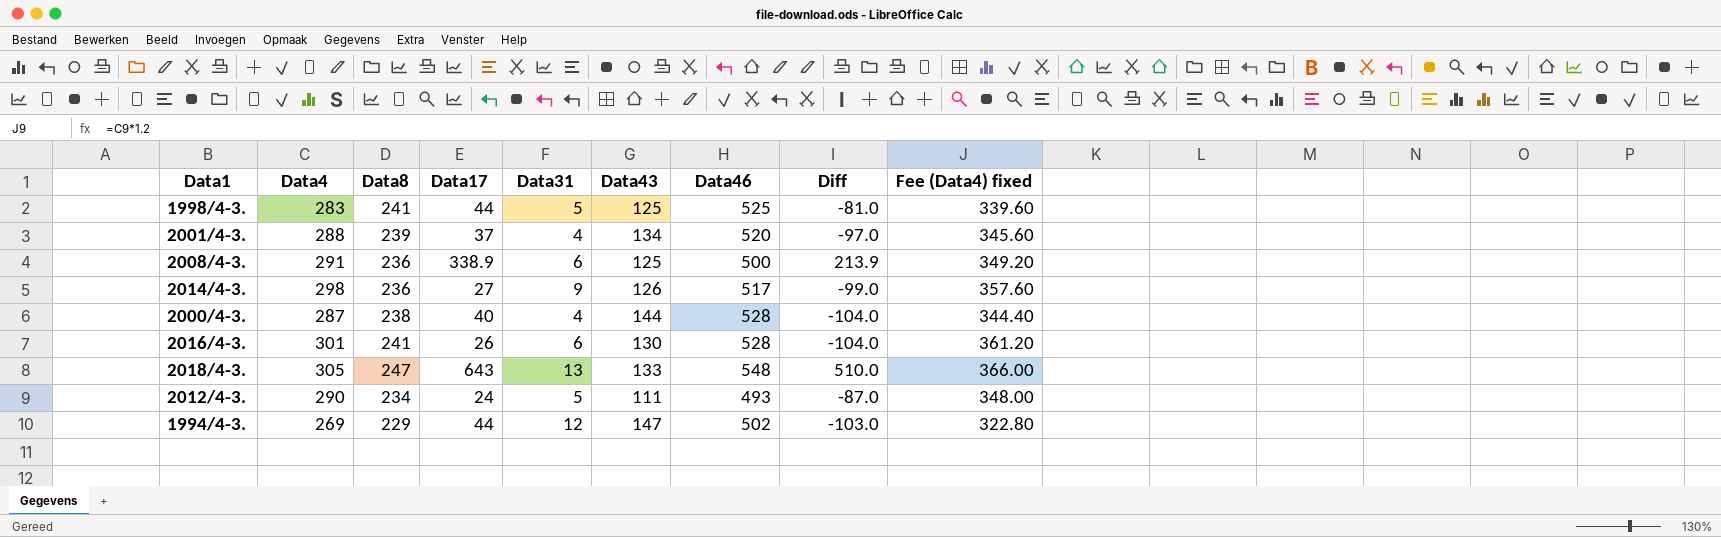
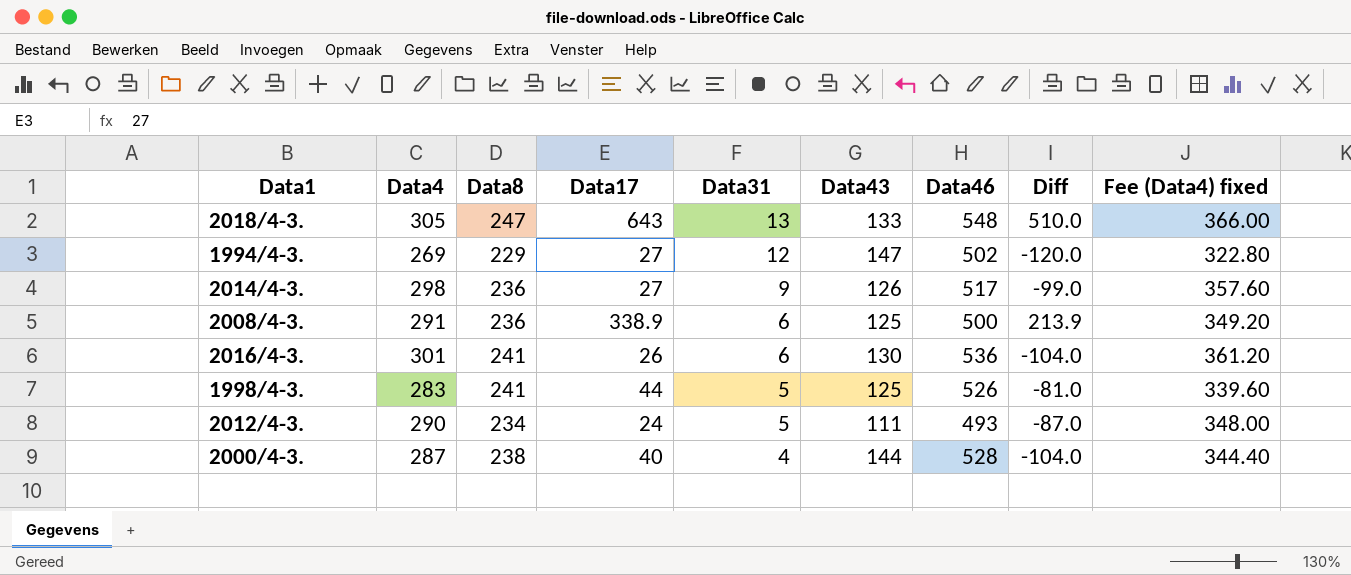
row order: none -> Data31 descending
row 2001/4-3.: 288 | 239 | 37 | 4 | 134 | 520 | -97.0 | 345.60 -> none
1994/4-3. | Data17: 44 -> 27
1994/4-3. | Diff: -103.0 -> -120.0
2016/4-3. | Data46: 528 -> 536
1998/4-3. | Data46: 525 -> 526

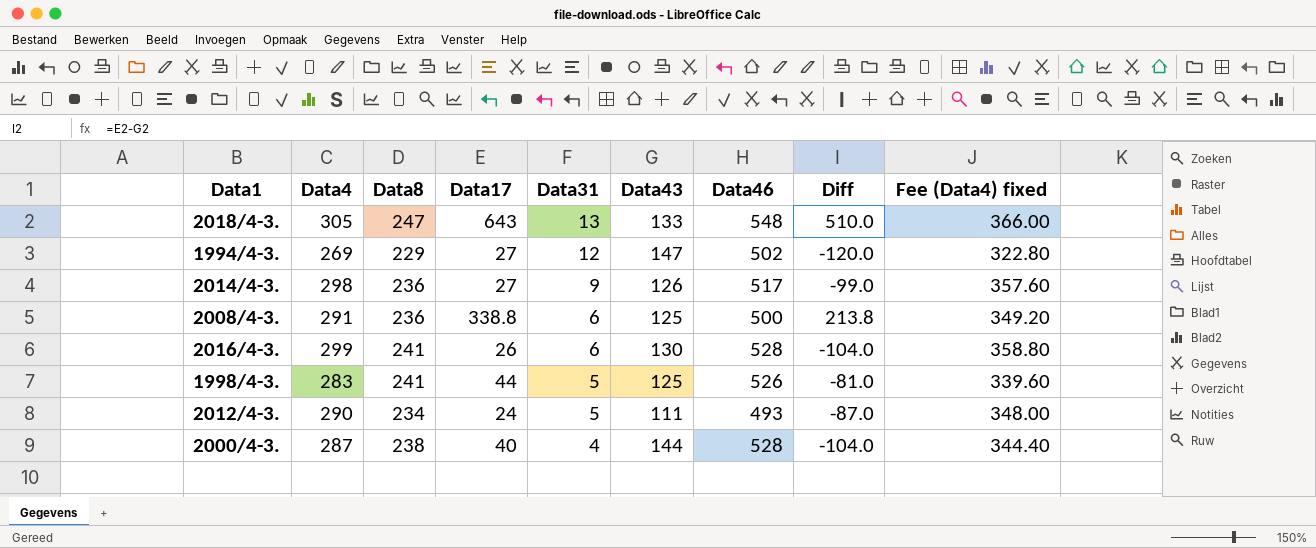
2008/4-3. | Data17: 338.9 -> 338.8
2008/4-3. | Diff: 213.9 -> 213.8
2016/4-3. | Data4: 301 -> 299
2016/4-3. | Data46: 536 -> 528
2016/4-3. | Fee (Data4) fixed: 361.20 -> 358.80

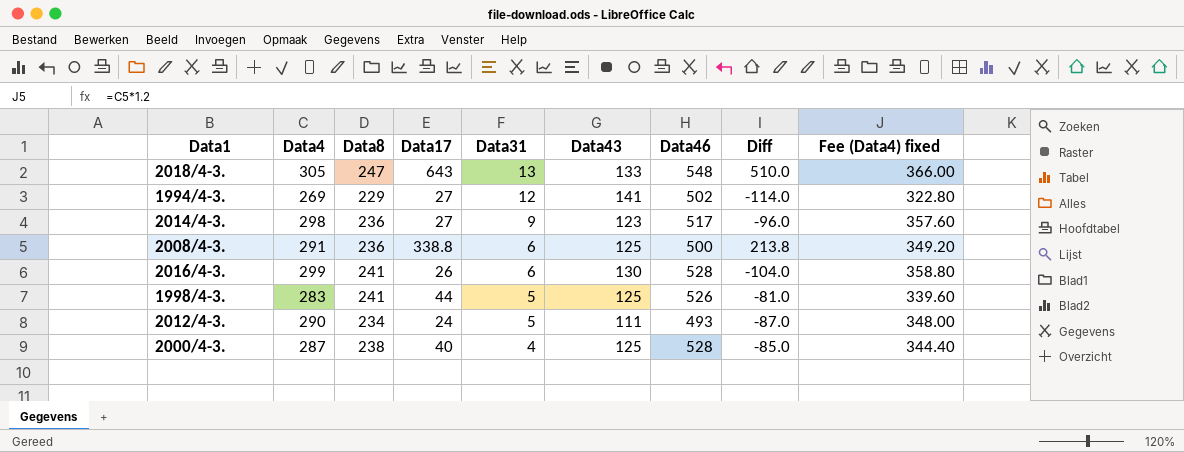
1994/4-3. | Data43: 147 -> 141
1994/4-3. | Diff: -120.0 -> -114.0
2014/4-3. | Data43: 126 -> 123
2014/4-3. | Diff: -99.0 -> -96.0
2000/4-3. | Data43: 144 -> 125
2000/4-3. | Diff: -104.0 -> -85.0

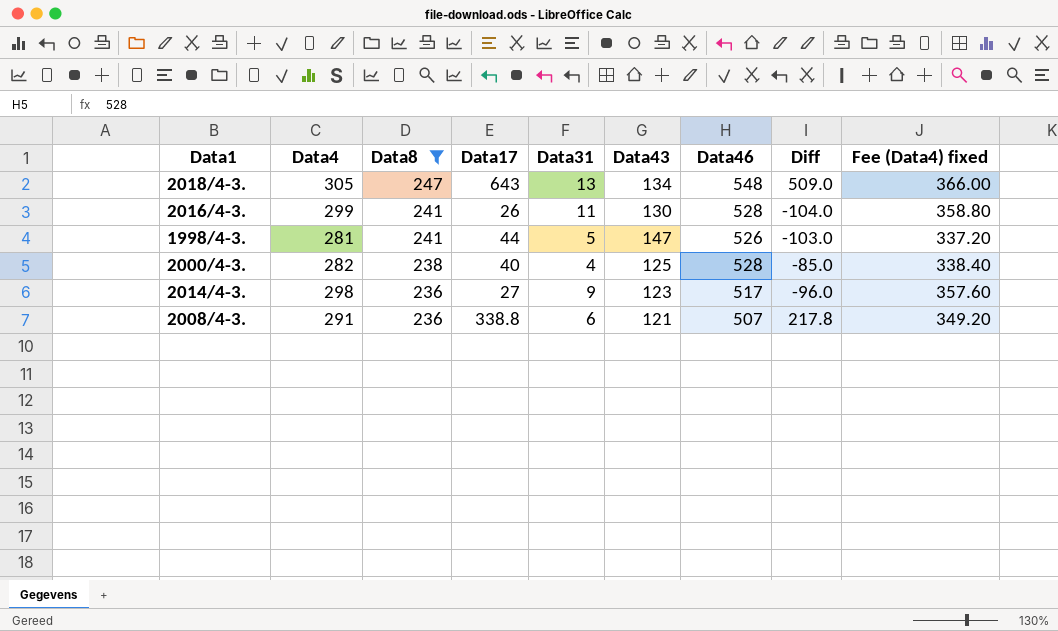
filter: none -> Data8 >= 236
row order: Data31 descending -> Data8 descending
2018/4-3. | Data43: 133 -> 134
2018/4-3. | Diff: 510.0 -> 509.0
2016/4-3. | Data31: 6 -> 11
1998/4-3. | Data4: 283 -> 281
1998/4-3. | Data43: 125 -> 147
1998/4-3. | Diff: -81.0 -> -103.0
1998/4-3. | Fee (Data4) fixed: 339.60 -> 337.20
2000/4-3. | Data4: 287 -> 282
2000/4-3. | Fee (Data4) fixed: 344.40 -> 338.40
2008/4-3. | Data43: 125 -> 121
2008/4-3. | Data46: 500 -> 507
2008/4-3. | Diff: 213.8 -> 217.8

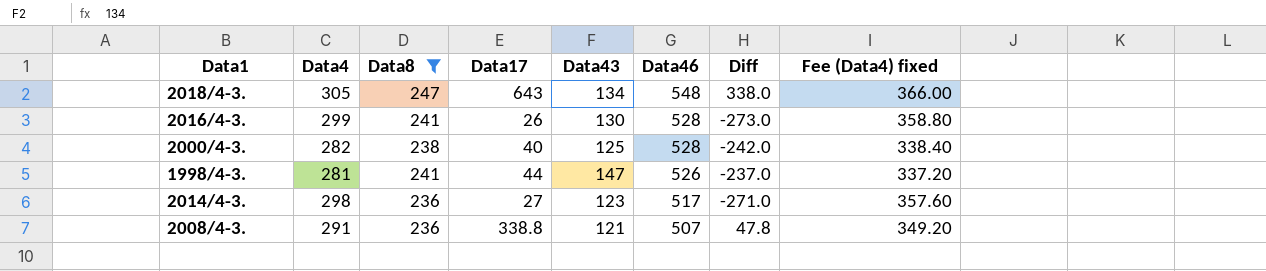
row order: Data8 descending -> Data46 descending
column Data31 | position: 5 -> none
column Diff | formula: [Data17] - [Data43] -> [Data17] - [Data4]

